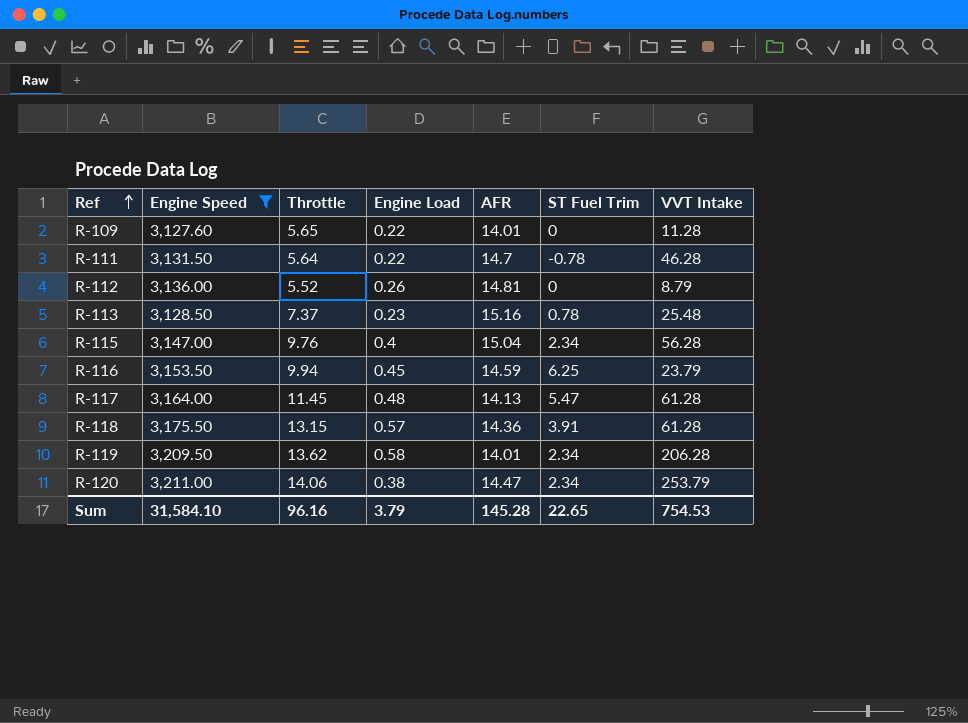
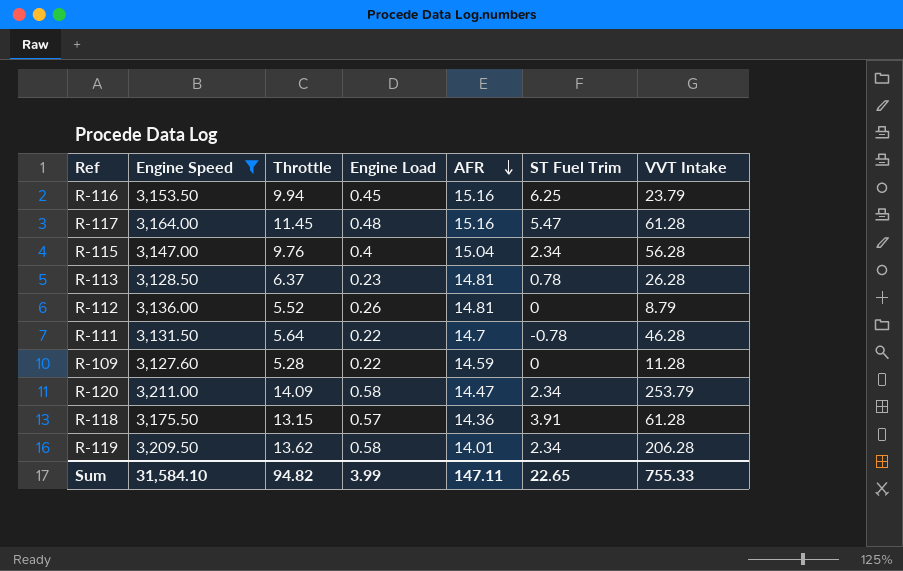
row order: Ref ascending -> AFR descending
R-116 | AFR: 14.59 -> 15.16
R-117 | AFR: 14.13 -> 15.16
R-113 | Throttle: 7.37 -> 6.37
R-113 | AFR: 15.16 -> 14.81
R-113 | VVT Intake: 25.48 -> 26.28
R-109 | Throttle: 5.65 -> 5.28
R-109 | AFR: 14.01 -> 14.59
R-120 | Throttle: 14.06 -> 14.09
R-120 | Engine Load: 0.38 -> 0.58
Sum | Throttle: 96.16 -> 94.82
Sum | Engine Load: 3.79 -> 3.99
Sum | AFR: 145.28 -> 147.11
Sum | VVT Intake: 754.53 -> 755.33

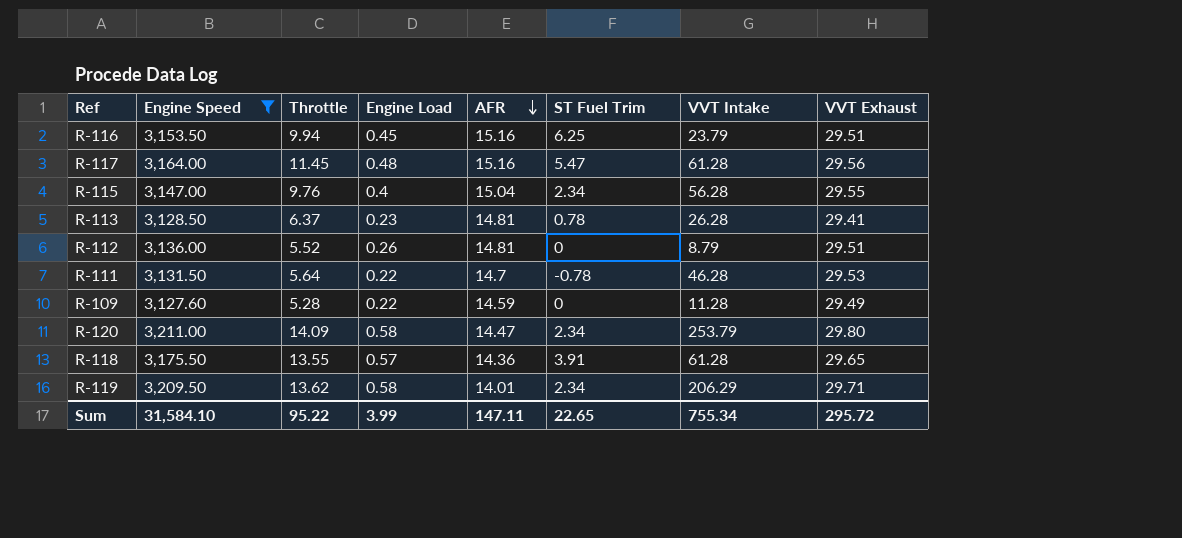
column VVT Exhaust | position: none -> 8
R-118 | Throttle: 13.15 -> 13.55
R-119 | VVT Intake: 206.28 -> 206.29
Sum | Throttle: 94.82 -> 95.22
Sum | VVT Intake: 755.33 -> 755.34

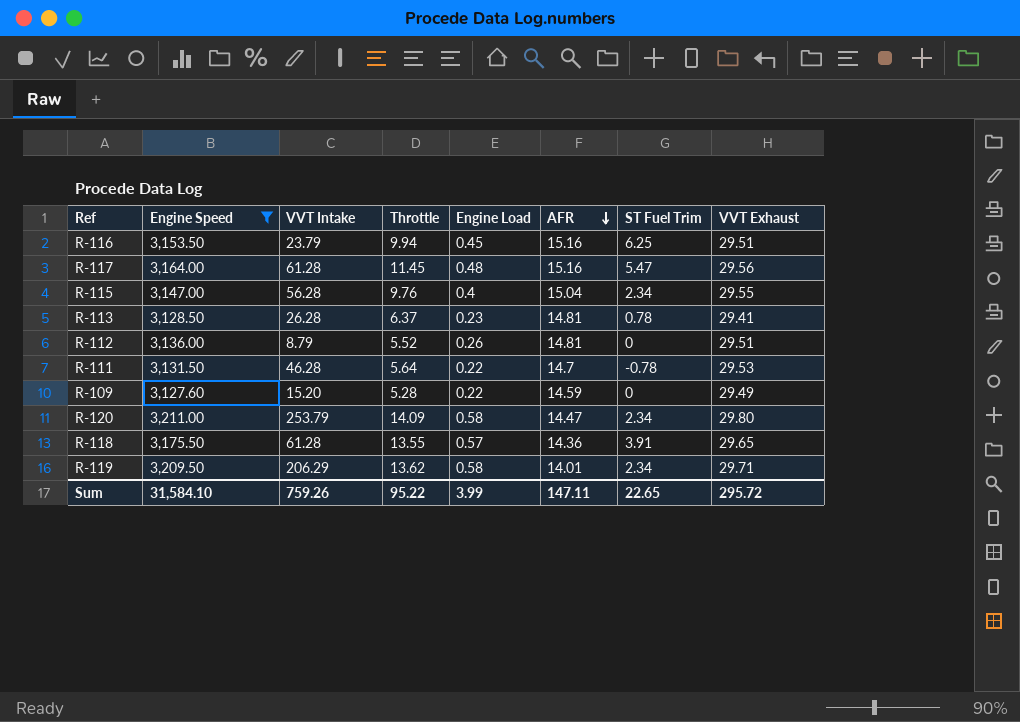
column VVT Intake | position: 7 -> 3
R-109 | VVT Intake: 11.28 -> 15.20
Sum | VVT Intake: 755.34 -> 759.26

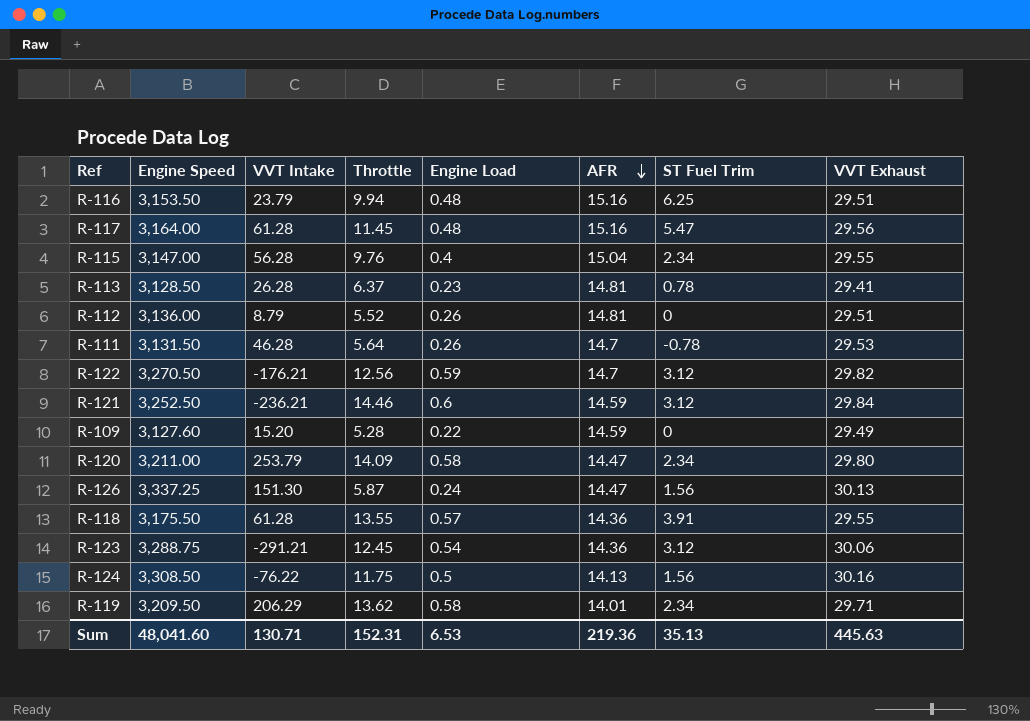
filter: Engine Speed <= 3,211.00 -> none
R-116 | Engine Load: 0.45 -> 0.48
R-111 | Engine Load: 0.22 -> 0.26
R-118 | VVT Exhaust: 29.65 -> 29.55
Sum | Engine Speed: 31,584.10 -> 48,041.60
Sum | VVT Intake: 759.26 -> 130.71
Sum | Throttle: 95.22 -> 152.31
Sum | Engine Load: 3.99 -> 6.53
Sum | AFR: 147.11 -> 219.36
Sum | ST Fuel Trim: 22.65 -> 35.13
Sum | VVT Exhaust: 295.72 -> 445.63

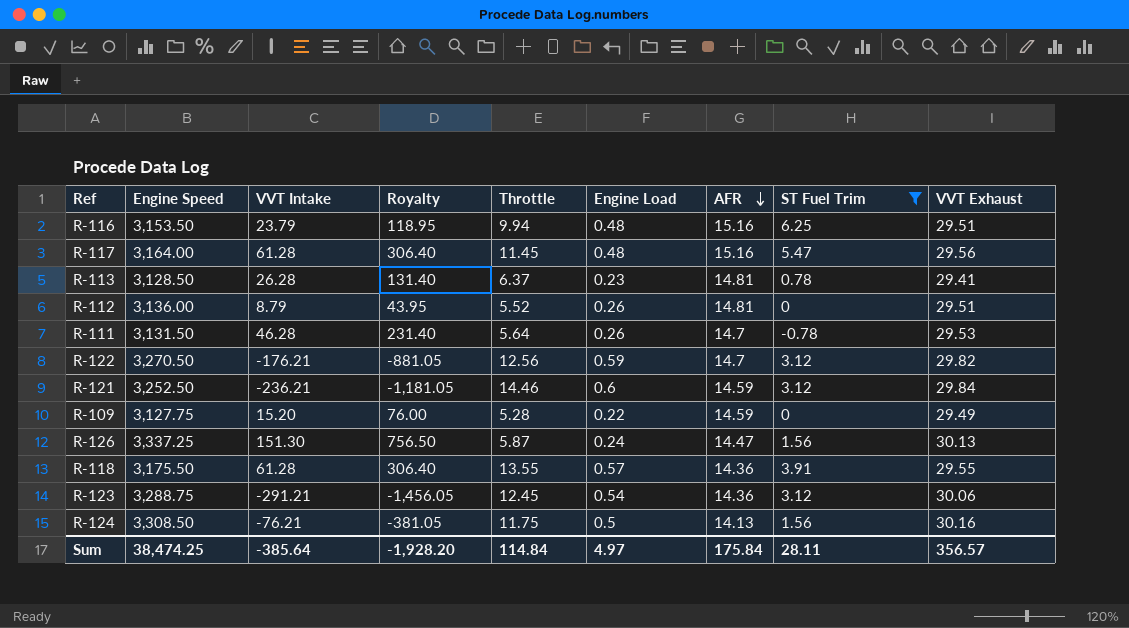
filter: none -> ST Fuel Trim != 2.34
column Royalty | formula: none -> [VVT Intake] * 5
R-109 | Engine Speed: 3,127.60 -> 3,127.75
R-124 | VVT Intake: -76.22 -> -76.21
Sum | Engine Speed: 48,041.60 -> 38,474.25
Sum | VVT Intake: 130.71 -> -385.64
Sum | Throttle: 152.31 -> 114.84
Sum | Engine Load: 6.53 -> 4.97
Sum | AFR: 219.36 -> 175.84
Sum | ST Fuel Trim: 35.13 -> 28.11
Sum | VVT Exhaust: 445.63 -> 356.57

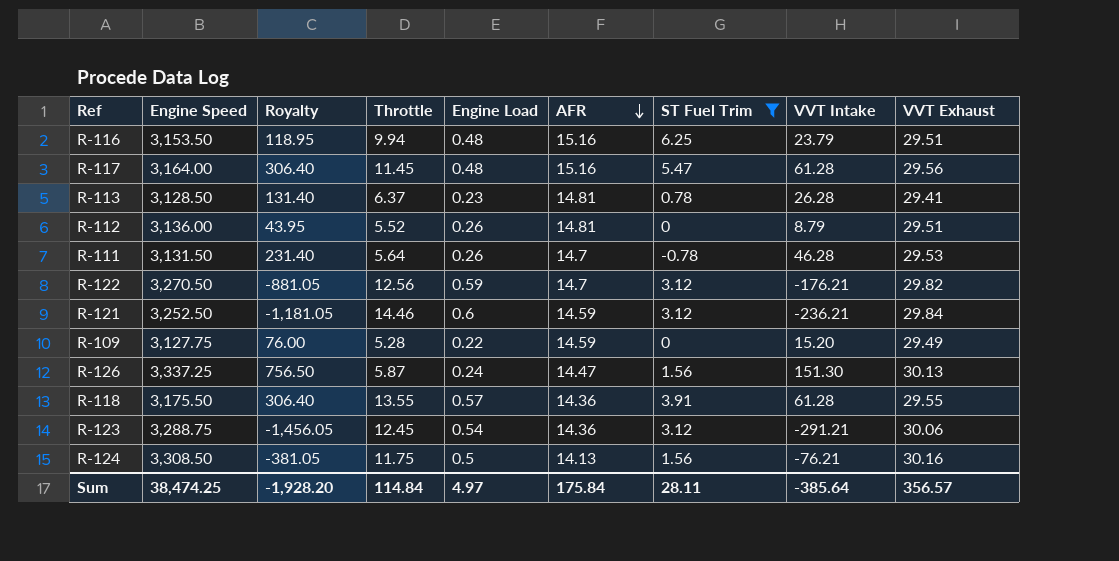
column VVT Intake | position: 3 -> 8

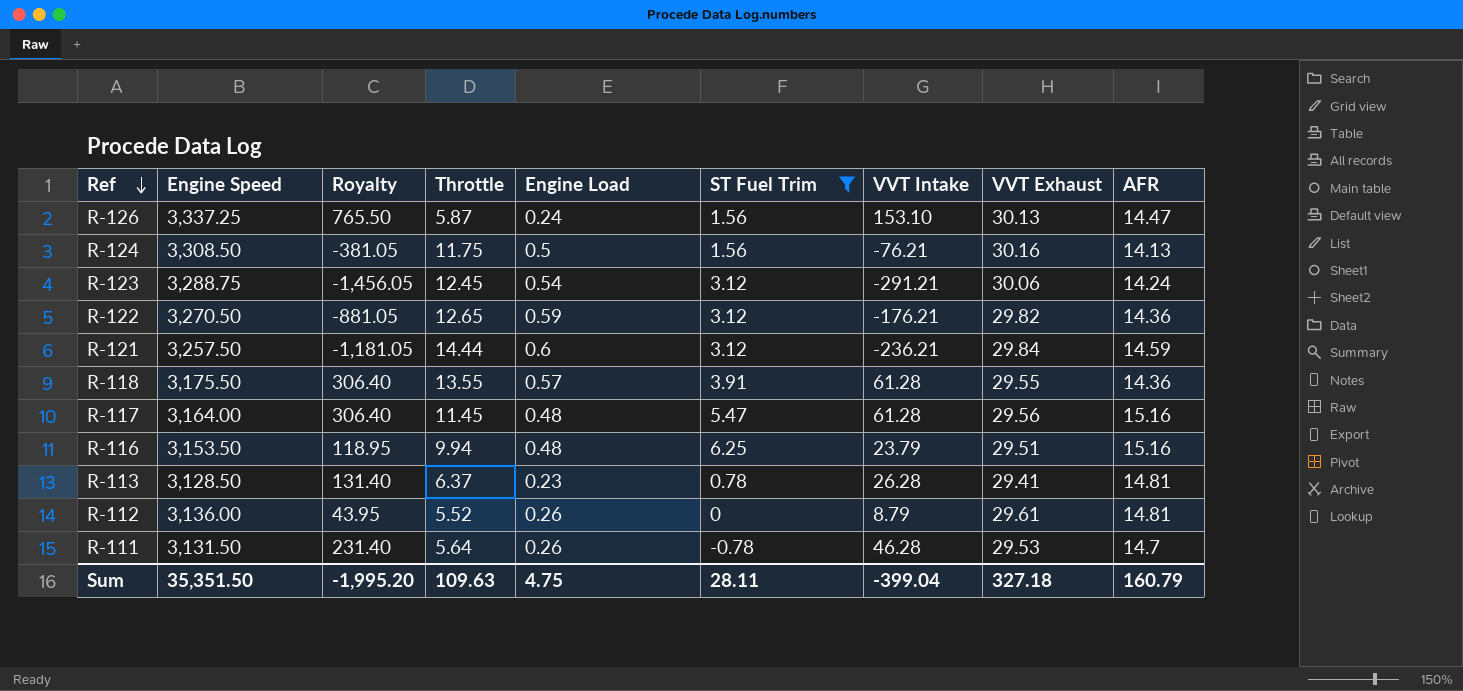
row order: AFR descending -> Ref descending
column AFR | position: 6 -> 9
row R-109: 3,127.75 | 76.00 | 5.28 | 0.22 | 14.59 | 0 | 15.20 | 29.49 -> none
R-126 | Royalty: 756.50 -> 765.50
R-126 | VVT Intake: 151.30 -> 153.10
R-123 | AFR: 14.36 -> 14.24
R-122 | Throttle: 12.56 -> 12.65
R-122 | AFR: 14.7 -> 14.36
R-121 | Engine Speed: 3,252.50 -> 3,257.50
R-121 | Throttle: 14.46 -> 14.44
R-112 | VVT Exhaust: 29.51 -> 29.61
Sum | Engine Speed: 38,474.25 -> 35,351.50
Sum | Royalty: -1,928.20 -> -1,995.20
Sum | Throttle: 114.84 -> 109.63
Sum | Engine Load: 4.97 -> 4.75
Sum | VVT Intake: -385.64 -> -399.04
Sum | VVT Exhaust: 356.57 -> 327.18
Sum | AFR: 175.84 -> 160.79

